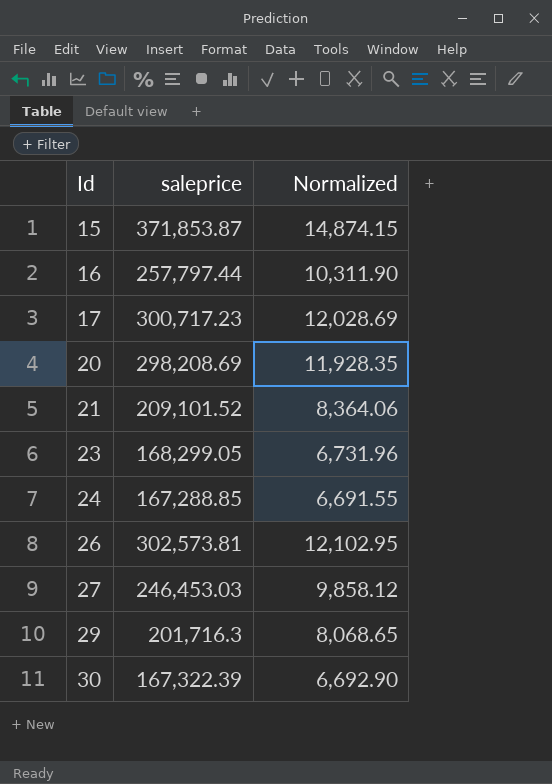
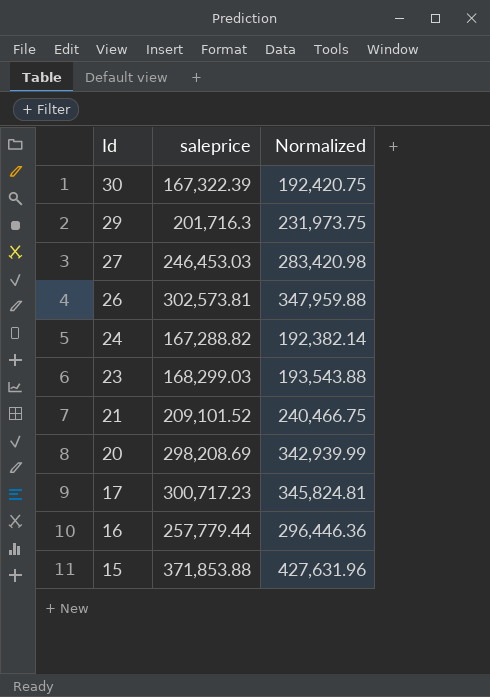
row order: Id ascending -> Id descending
column Normalized | formula: [saleprice] * 0.04 -> [saleprice] * 1.15
24 | saleprice: 167,288.85 -> 167,288.82
23 | saleprice: 168,299.05 -> 168,299.03
16 | saleprice: 257,797.44 -> 257,779.44
15 | saleprice: 371,853.87 -> 371,853.88

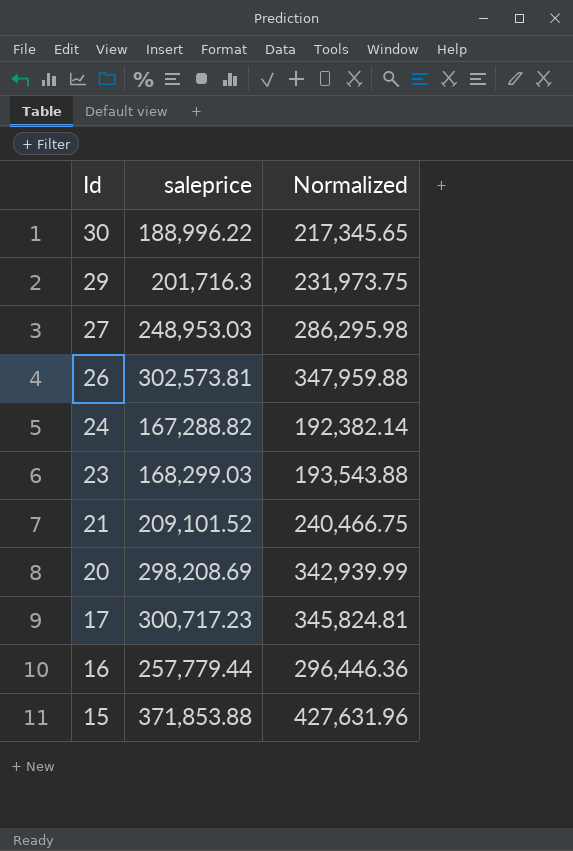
30 | saleprice: 167,322.39 -> 188,996.22
30 | Normalized: 192,420.75 -> 217,345.65
27 | saleprice: 246,453.03 -> 248,953.03
27 | Normalized: 283,420.98 -> 286,295.98

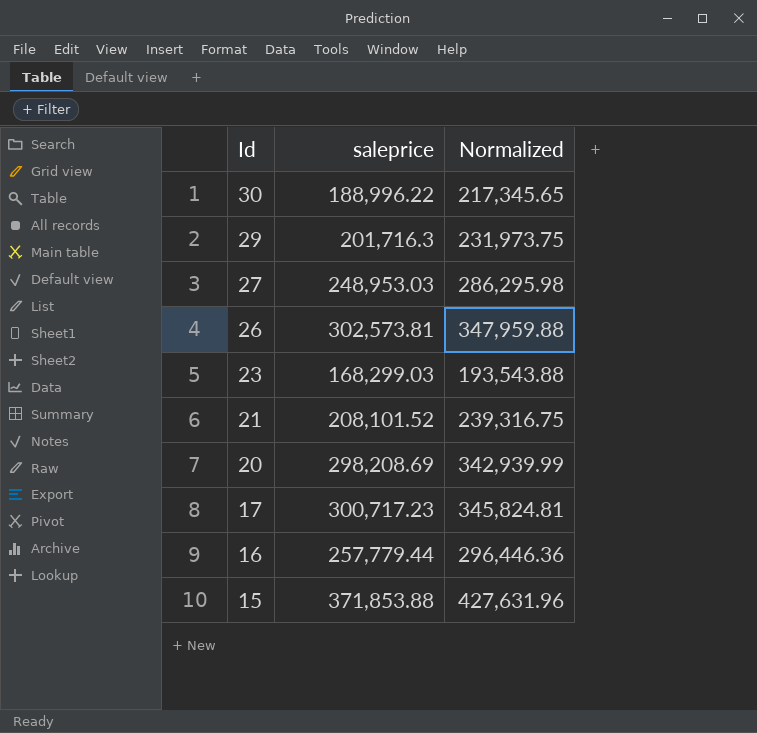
row 24: 167,288.82 | 192,382.14 -> none
21 | saleprice: 209,101.52 -> 208,101.52
21 | Normalized: 240,466.75 -> 239,316.75

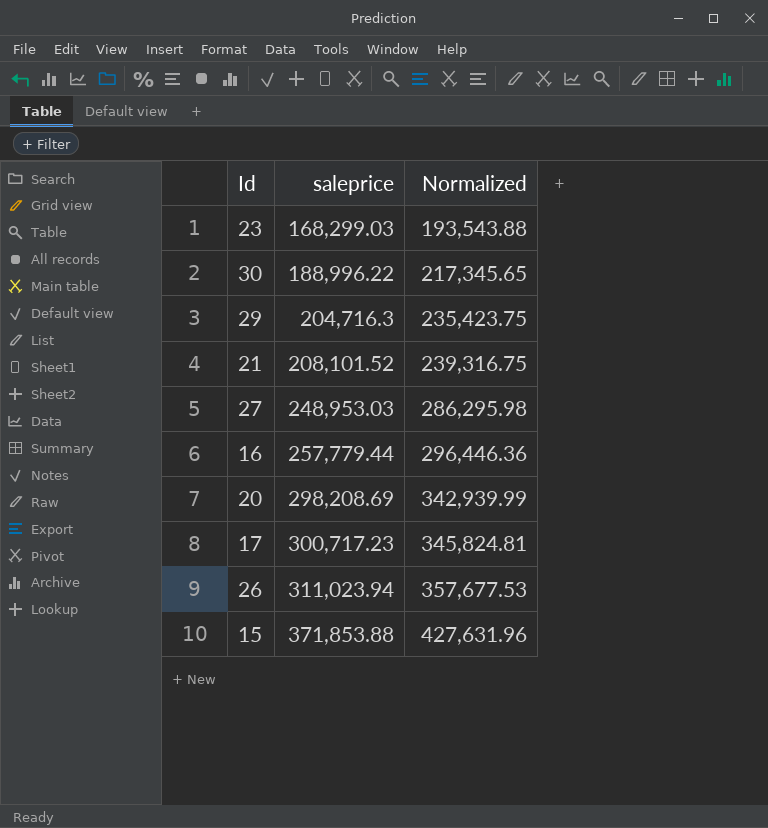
row order: Id descending -> saleprice ascending
29 | saleprice: 201,716.3 -> 204,716.3
29 | Normalized: 231,973.75 -> 235,423.75
26 | saleprice: 302,573.81 -> 311,023.94
26 | Normalized: 347,959.88 -> 357,677.53

